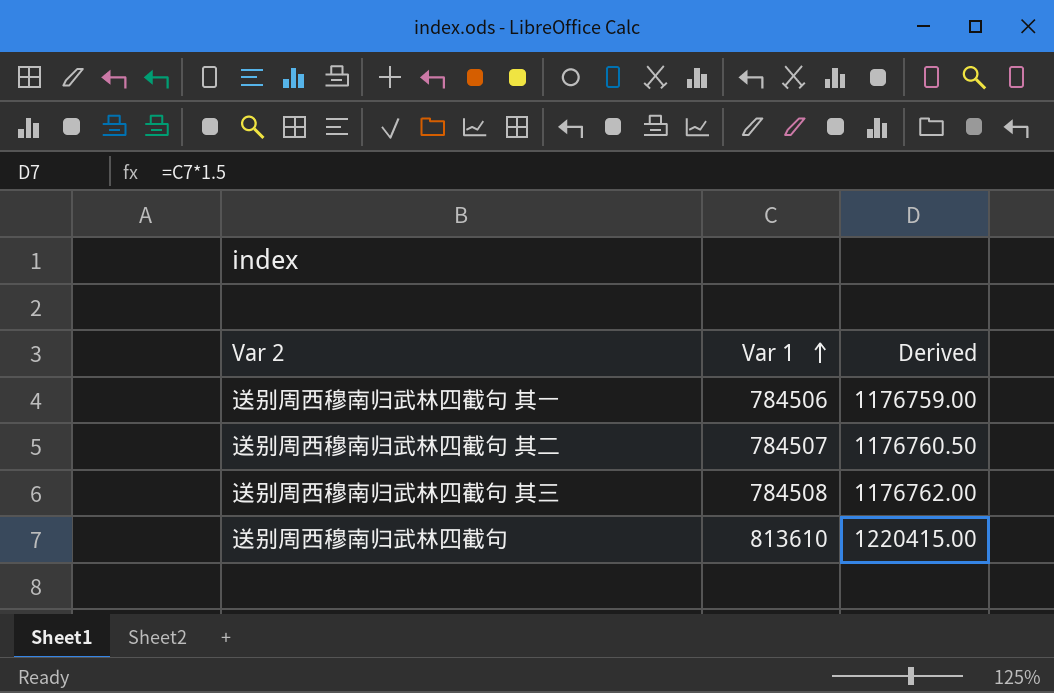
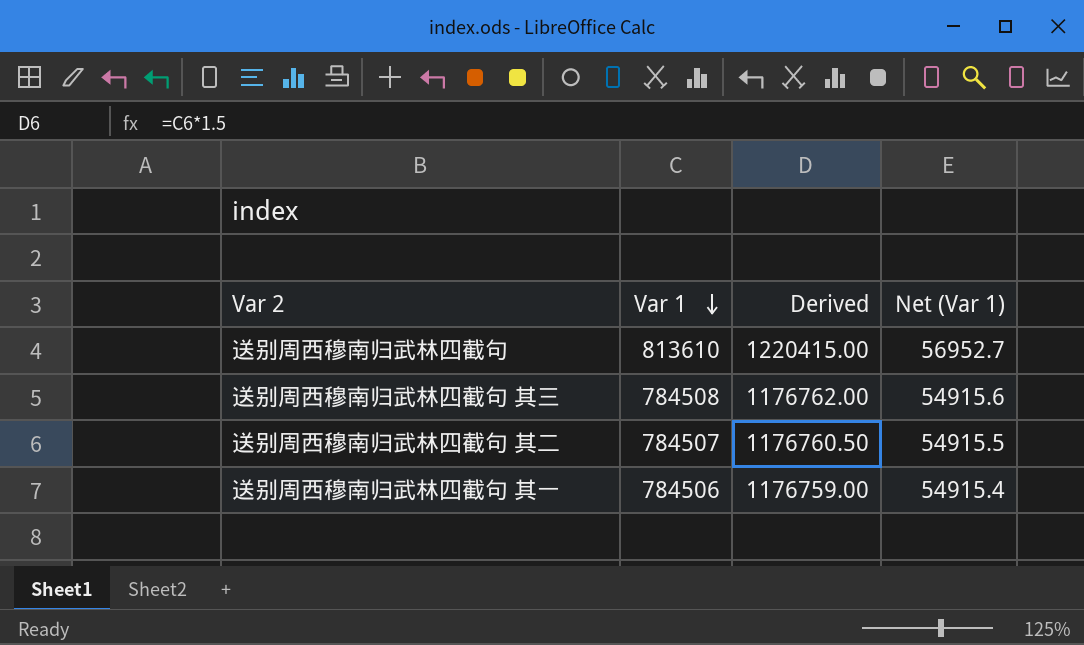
row order: Var 1 ascending -> Var 1 descending
column Net (Var 1) | formula: none -> [Var 1] * 0.07

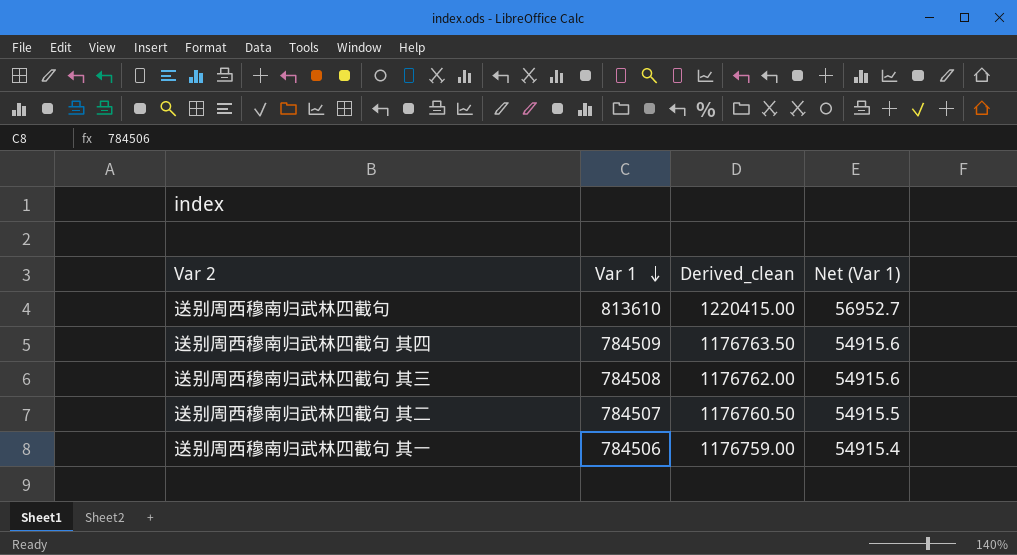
column name: Derived -> Derived_clean
row 送别周西穆南归武林四截句 其四: none -> 784509 | 1176763.50 | 54915.6

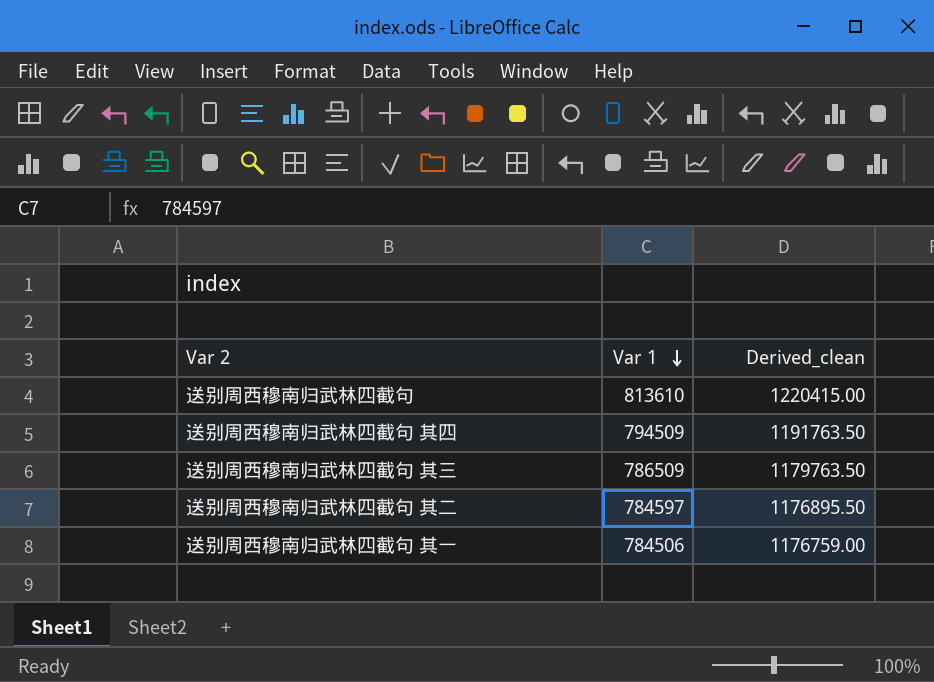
column Net (Var 1) | formula: [Var 1] * 0.07 -> none
送别周西穆南归武林四截句 其四 | Var 1: 784509 -> 794509
送别周西穆南归武林四截句 其四 | Derived_clean: 1176763.50 -> 1191763.50
送别周西穆南归武林四截句 其三 | Var 1: 784508 -> 786509
送别周西穆南归武林四截句 其三 | Derived_clean: 1176762.00 -> 1179763.50
送别周西穆南归武林四截句 其二 | Var 1: 784507 -> 784597
送别周西穆南归武林四截句 其二 | Derived_clean: 1176760.50 -> 1176895.50

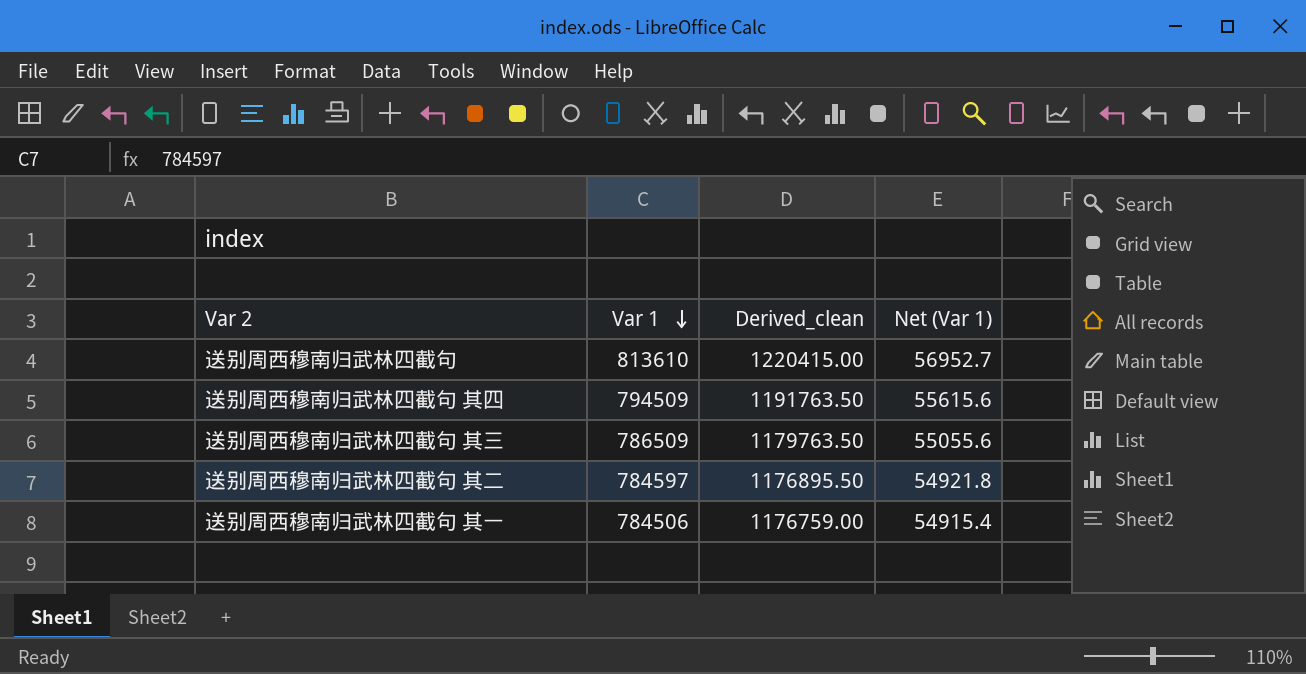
column Net (Var 1) | formula: none -> [Var 1] * 0.07

